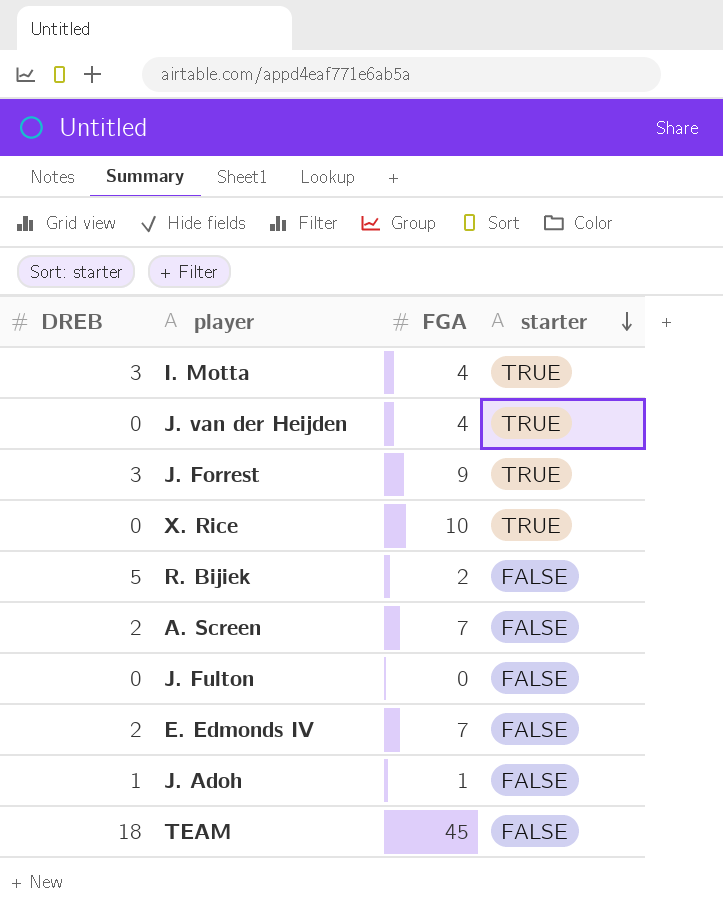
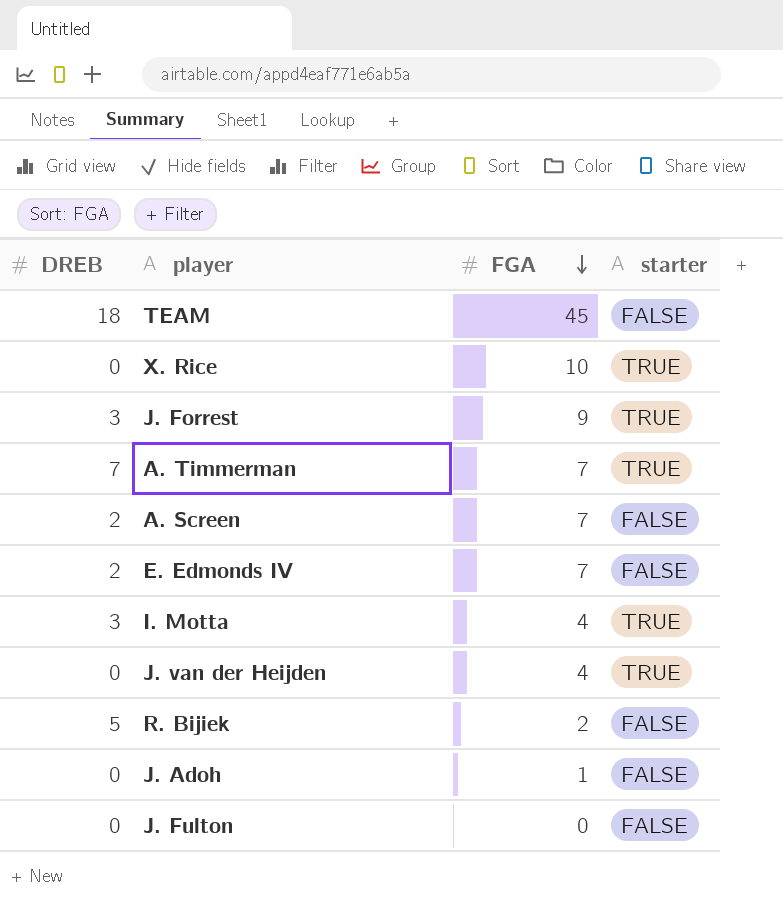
row order: starter descending -> FGA descending
row A. Timmerman: none -> 7 | 7 | TRUE
J. Adoh | DREB: 1 -> 0

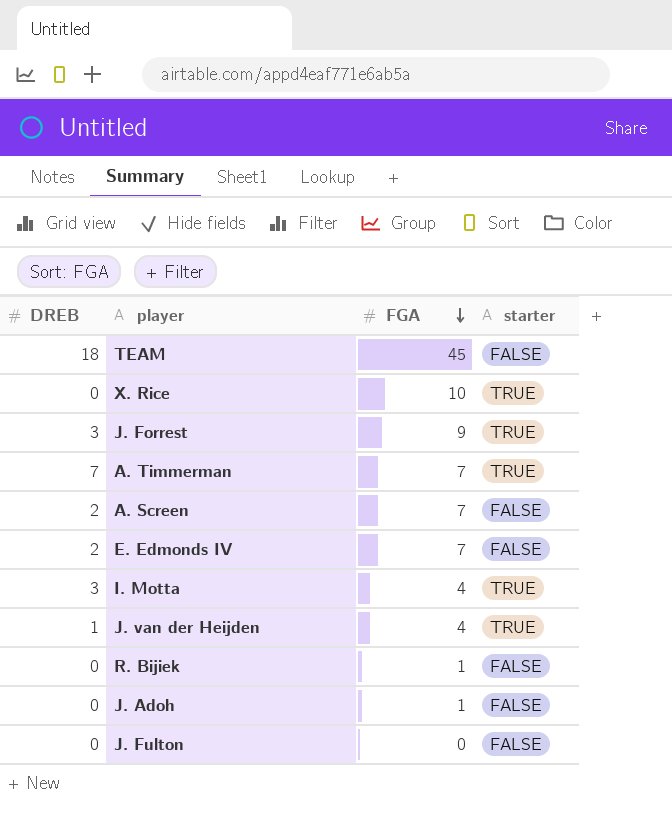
J. van der Heijden | DREB: 0 -> 1
R. Bijiek | DREB: 5 -> 0
R. Bijiek | FGA: 2 -> 1

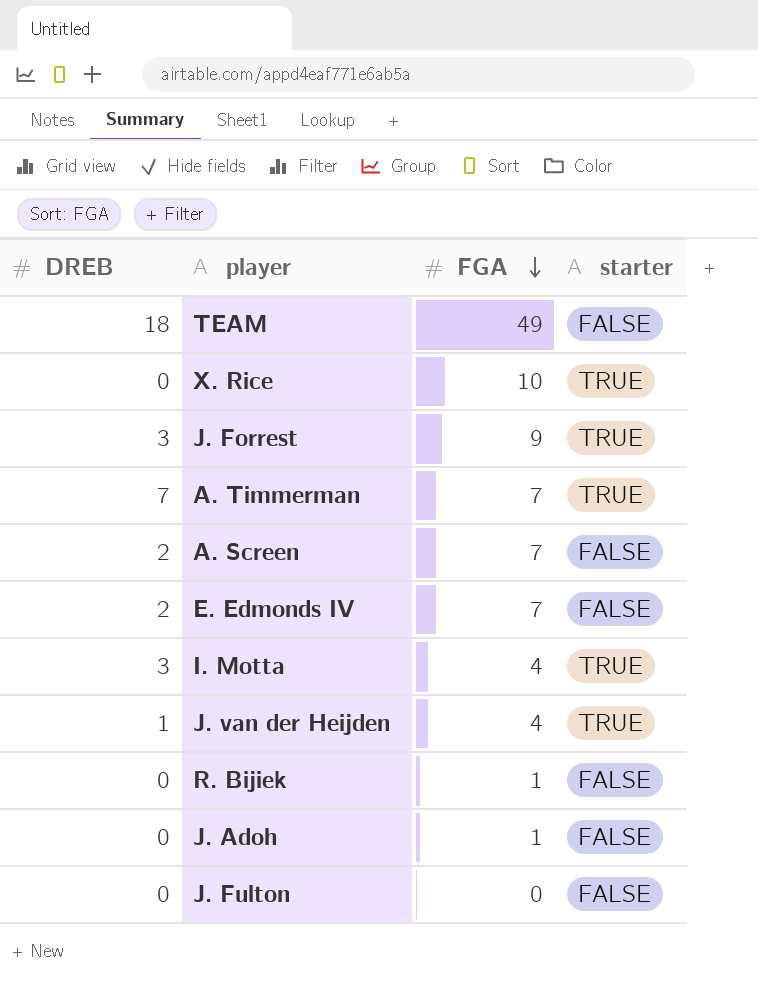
TEAM | FGA: 45 -> 49

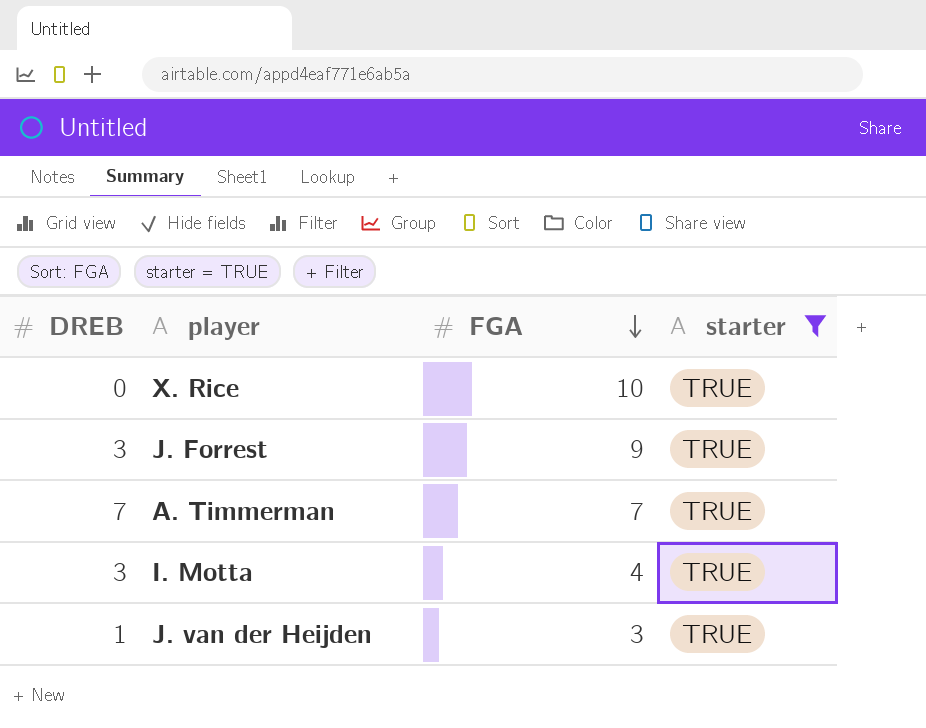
filter: none -> starter = TRUE
J. van der Heijden | FGA: 4 -> 3

